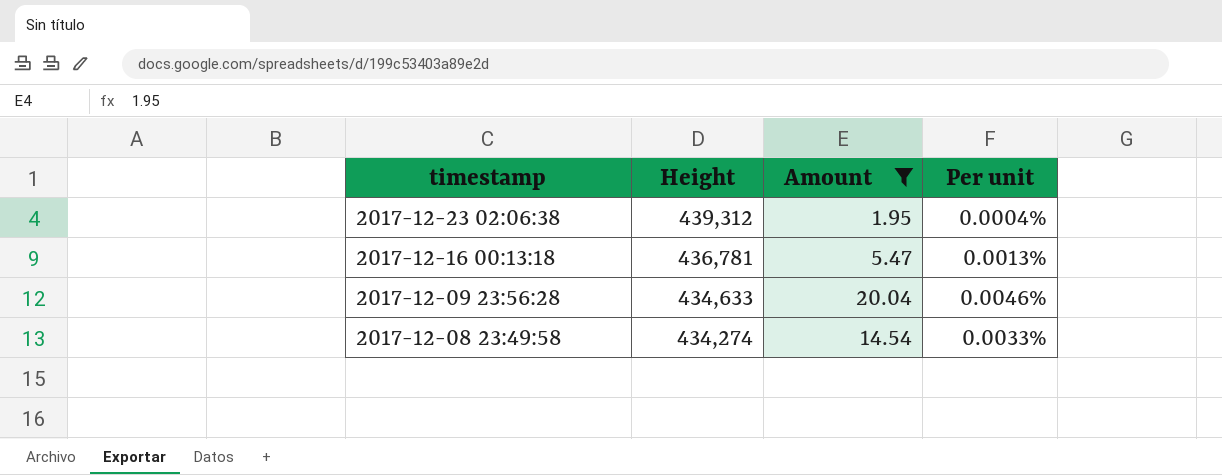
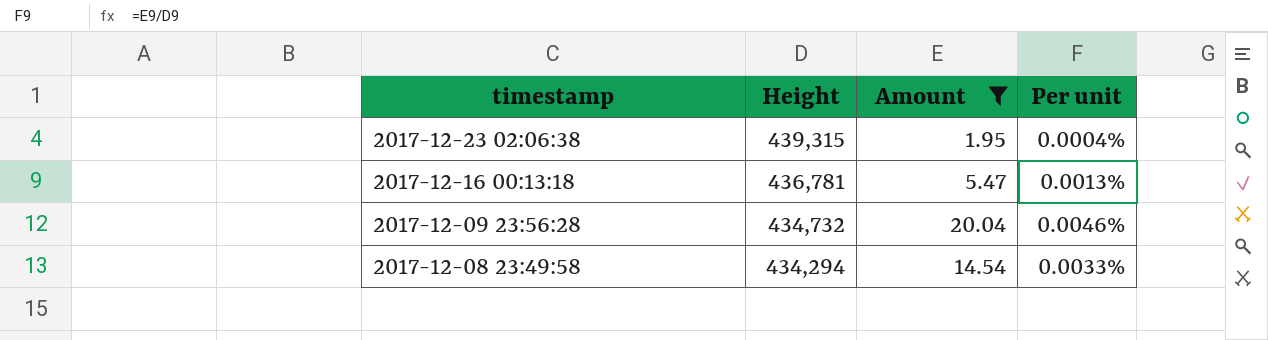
2017-12-23 02:06:38 | Height: 439,312 -> 439,315
2017-12-09 23:56:28 | Height: 434,633 -> 434,732
2017-12-08 23:49:58 | Height: 434,274 -> 434,294

